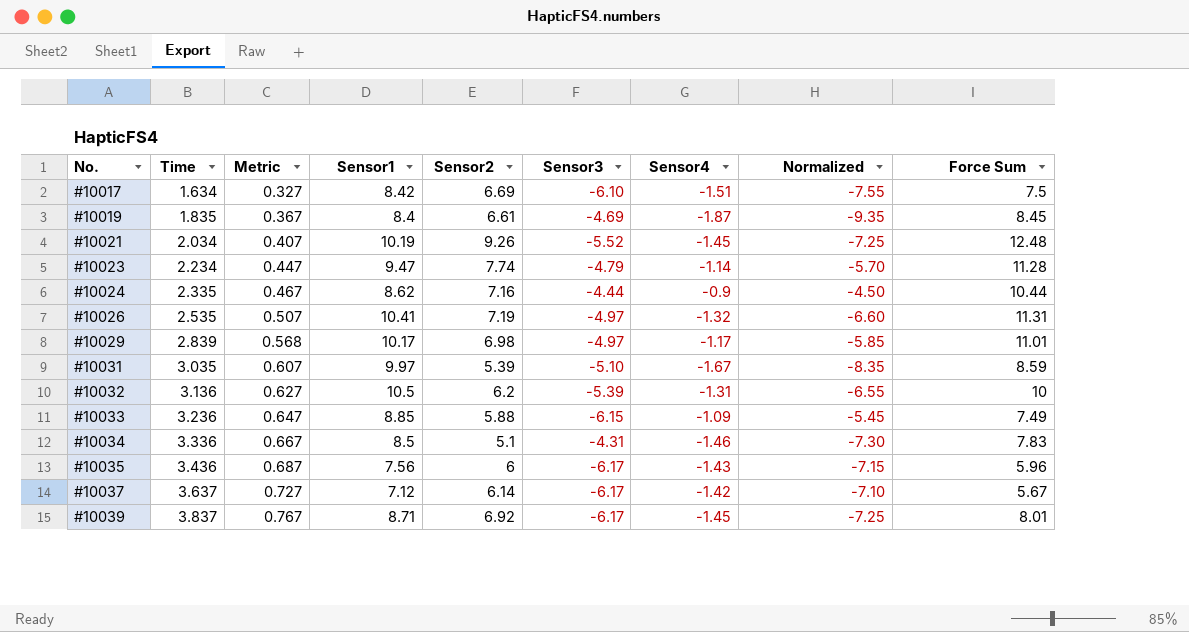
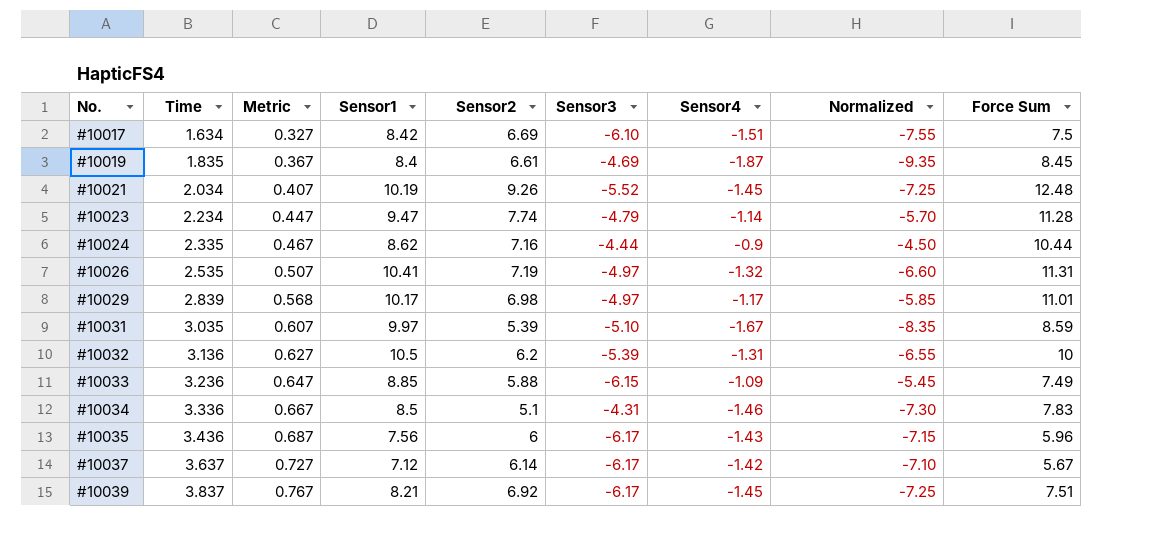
#10039 | Sensor1: 8.71 -> 8.21
#10039 | Force Sum: 8.01 -> 7.51

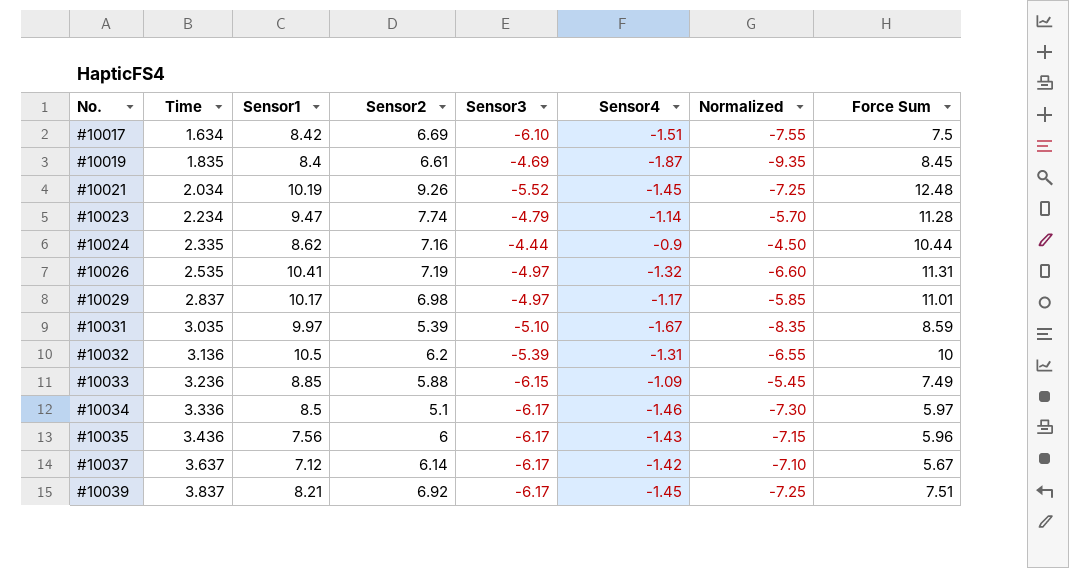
column Metric | formula: [Time] * 0.2 -> none
#10029 | Time: 2.839 -> 2.837
#10034 | Sensor3: -4.31 -> -6.17
#10034 | Force Sum: 7.83 -> 5.97

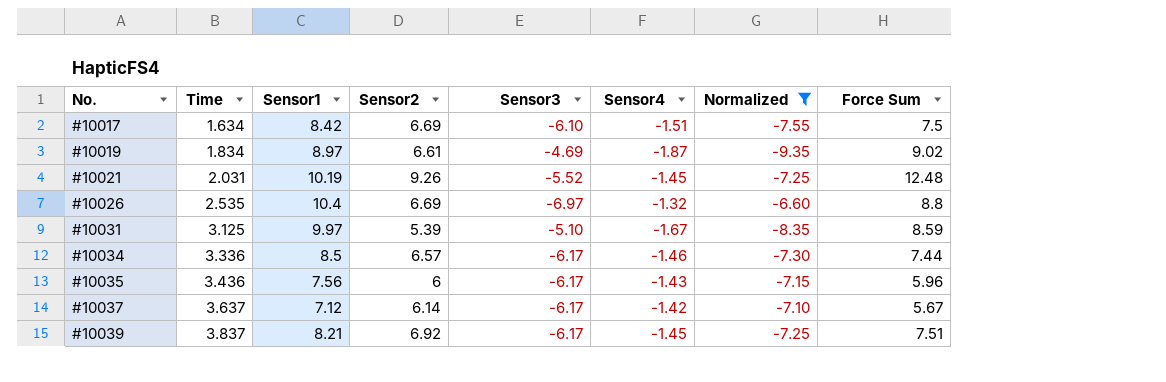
filter: none -> Normalized <= -6.60
#10019 | Time: 1.835 -> 1.834
#10019 | Sensor1: 8.4 -> 8.97
#10019 | Force Sum: 8.45 -> 9.02
#10021 | Time: 2.034 -> 2.031
#10026 | Sensor1: 10.41 -> 10.4
#10026 | Sensor2: 7.19 -> 6.69
#10026 | Sensor3: -4.97 -> -6.97
#10026 | Force Sum: 11.31 -> 8.8
#10031 | Time: 3.035 -> 3.125
#10034 | Sensor2: 5.1 -> 6.57
#10034 | Force Sum: 5.97 -> 7.44

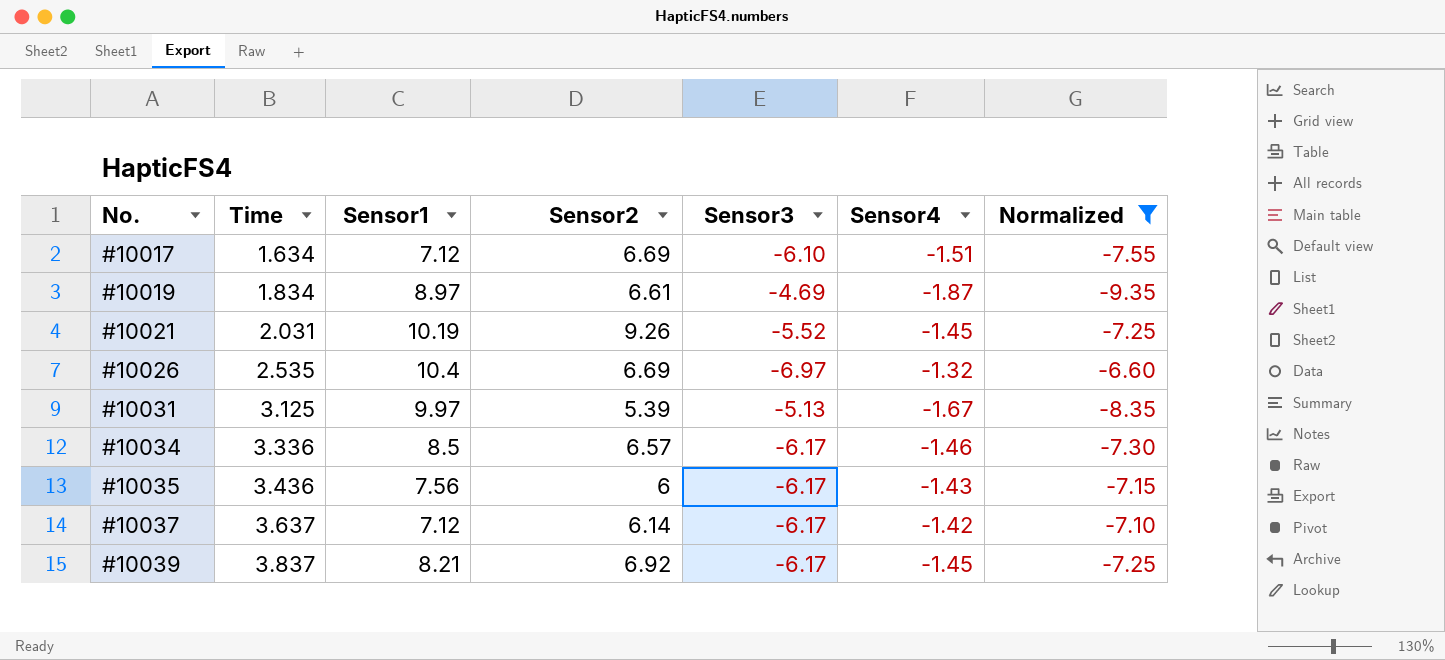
column Force Sum | formula: [Sensor1] + [Sensor2] + [Sensor3] + [Sensor4] -> none
#10017 | Sensor1: 8.42 -> 7.12
#10031 | Sensor3: -5.10 -> -5.13

